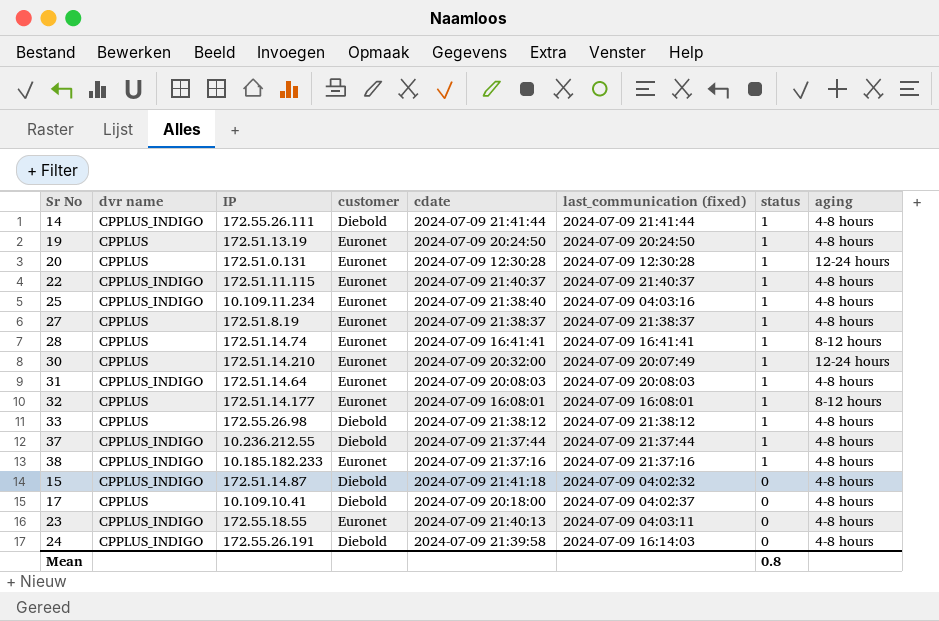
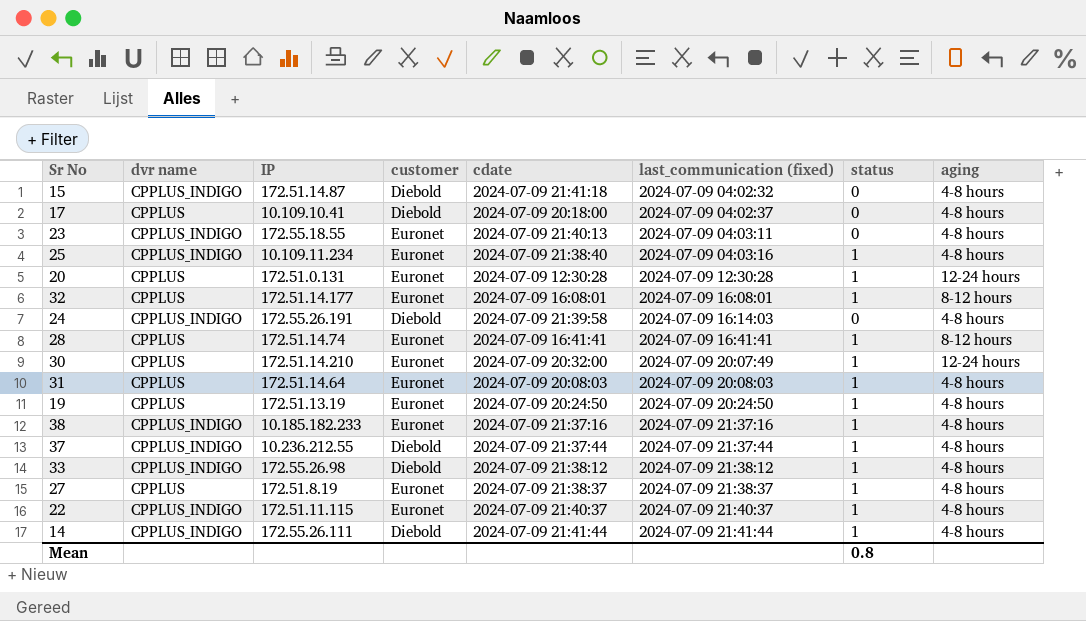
row order: status descending -> last_communication (fixed) ascending
31 | dvr name: CPPLUS_INDIGO -> CPPLUS
33 | dvr name: CPPLUS -> CPPLUS_INDIGO

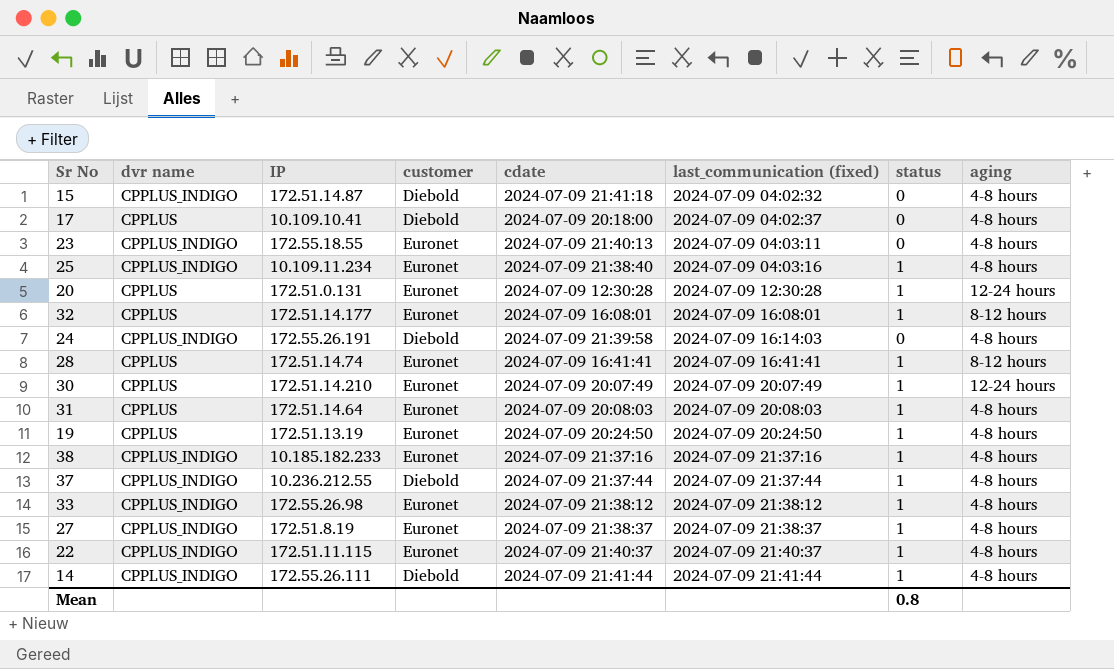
30 | cdate: 2024-07-09 20:32:00 -> 2024-07-09 20:07:49
33 | customer: Diebold -> Euronet
27 | dvr name: CPPLUS -> CPPLUS_INDIGO

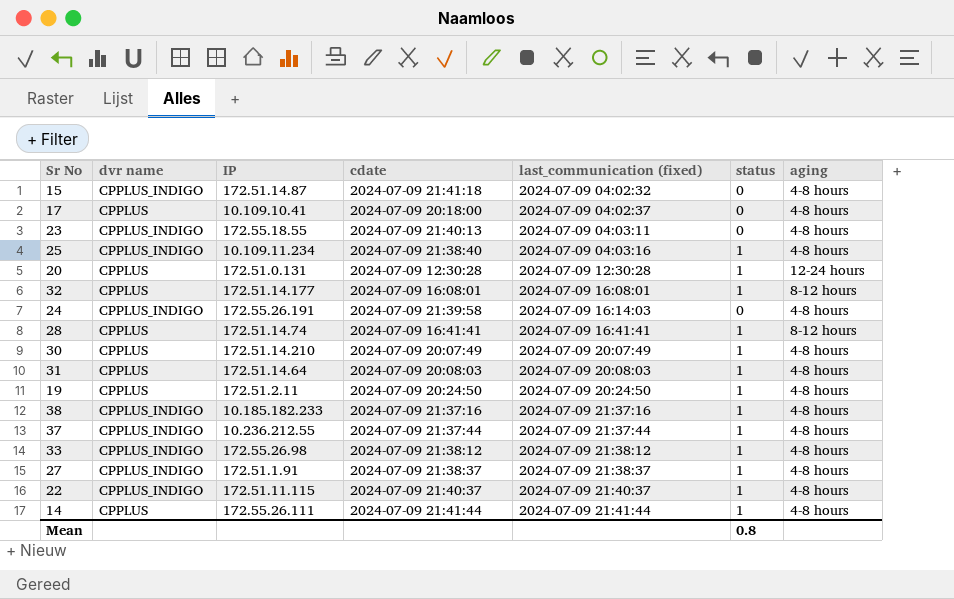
column customer | position: 4 -> none
30 | aging: 12-24 hours -> 4-8 hours
19 | IP: 172.51.13.19 -> 172.51.2.11
27 | IP: 172.51.8.19 -> 172.51.1.91
14 | dvr name: CPPLUS_INDIGO -> CPPLUS

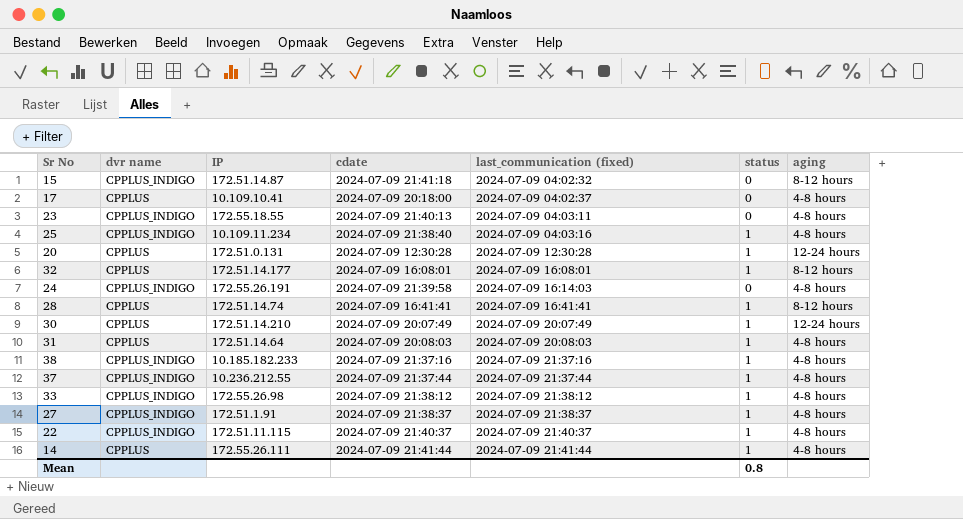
row 19: CPPLUS | 172.51.2.11 | 2024-07-09 20:24:50 | 2024-07-09 20:24:50 | 1 | 4-8 hours -> none
15 | aging: 4-8 hours -> 8-12 hours
30 | aging: 4-8 hours -> 12-24 hours

